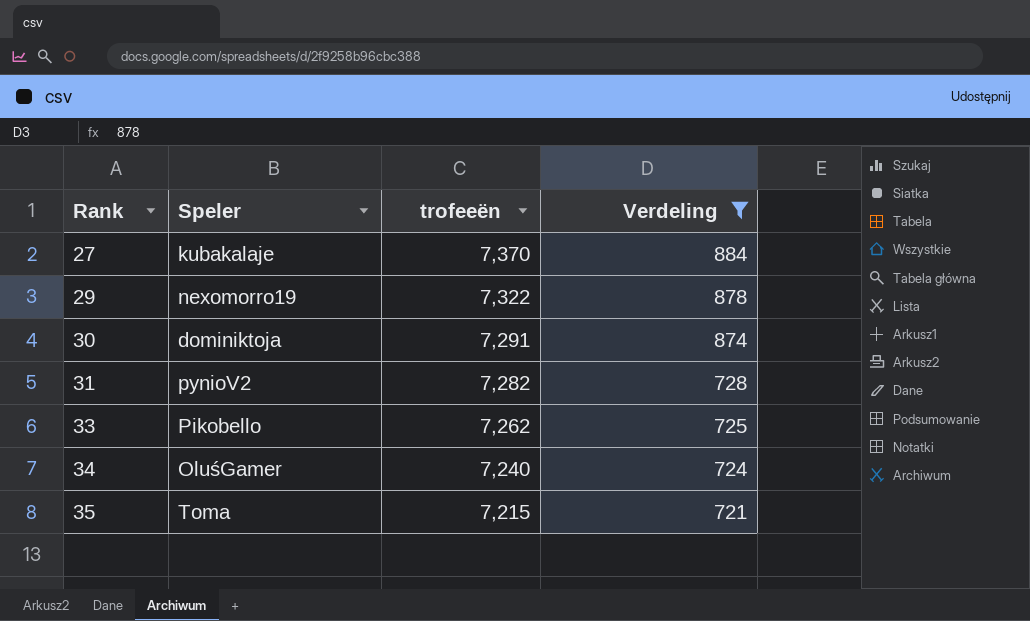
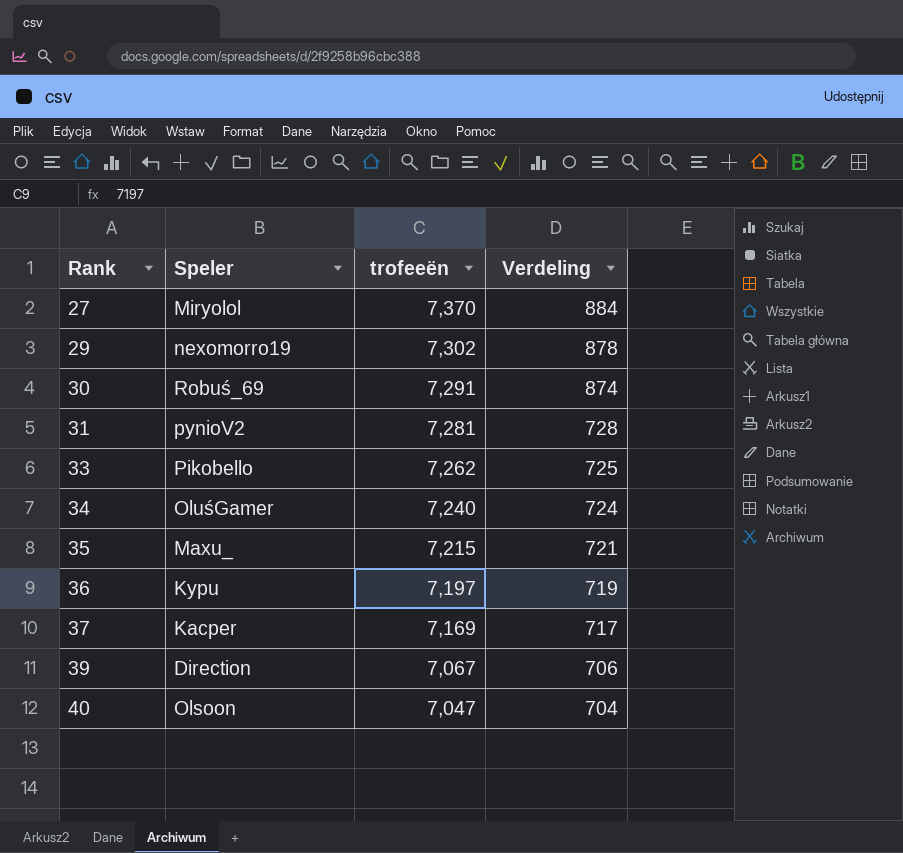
filter: Verdeling >= 721 -> none
27 | Speler: kubakalaje -> Miryolol
29 | trofeeën: 7,322 -> 7,302
30 | Speler: dominiktoja -> Robuś_69
31 | trofeeën: 7,282 -> 7,281
35 | Speler: Toma -> Maxu_

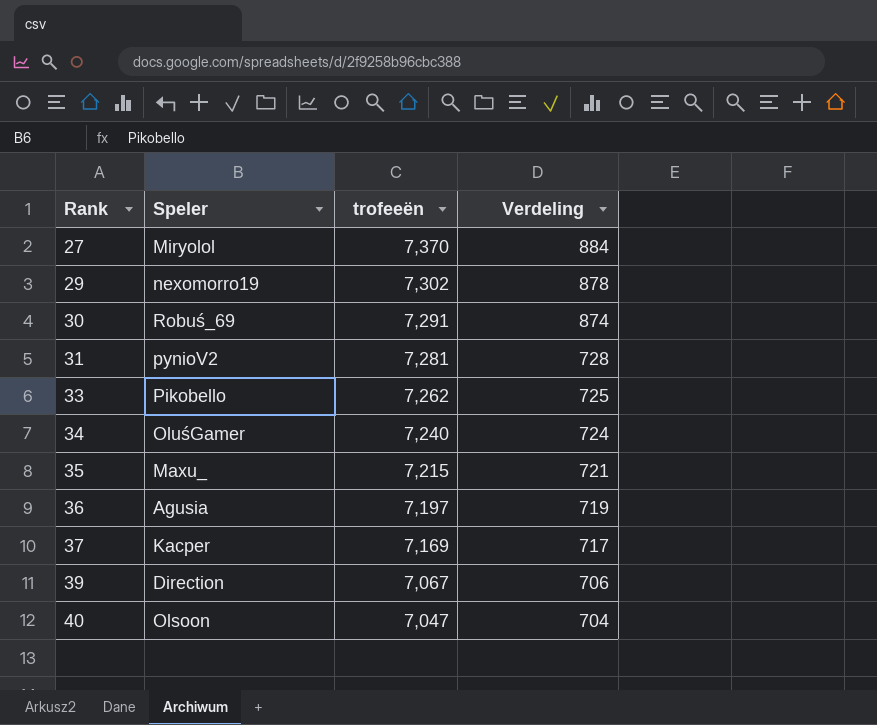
36 | Speler: Kypu -> Agusia

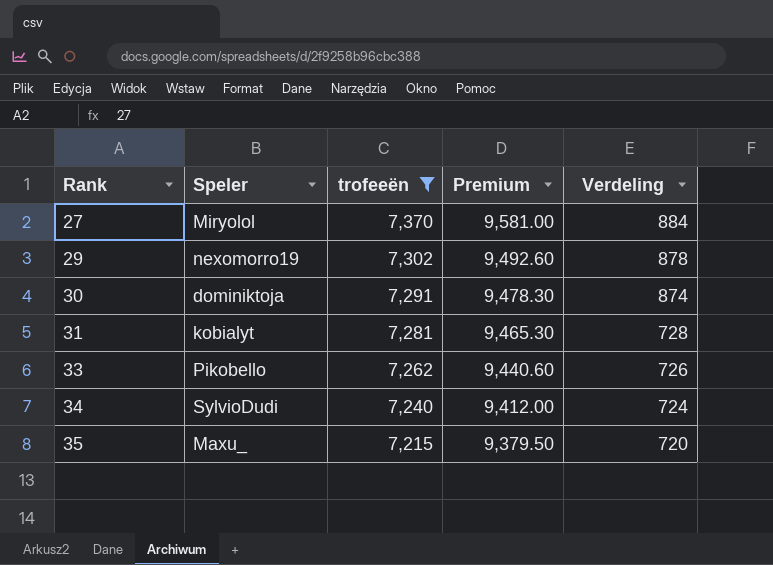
filter: none -> trofeeën >= 7,215
column Premium | formula: none -> [trofeeën] * 1.3
30 | Speler: Robuś_69 -> dominiktoja
31 | Speler: pynioV2 -> kobialyt
33 | Verdeling: 725 -> 726
34 | Speler: OluśGamer -> SylvioDudi
35 | Verdeling: 721 -> 720

